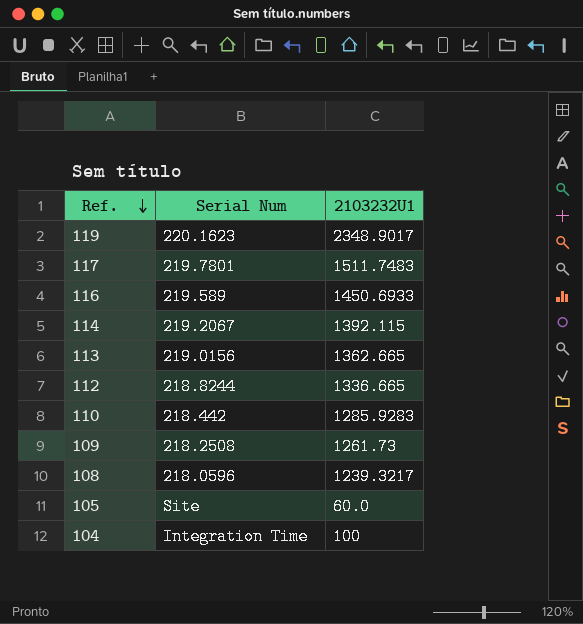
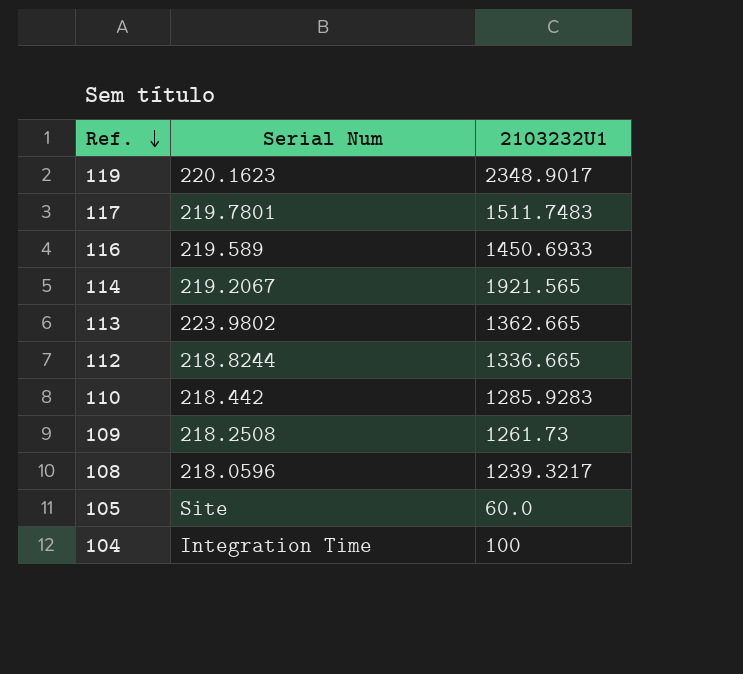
114 | 2103232U1: 1392.115 -> 1921.565
113 | Serial Num: 219.0156 -> 223.9802

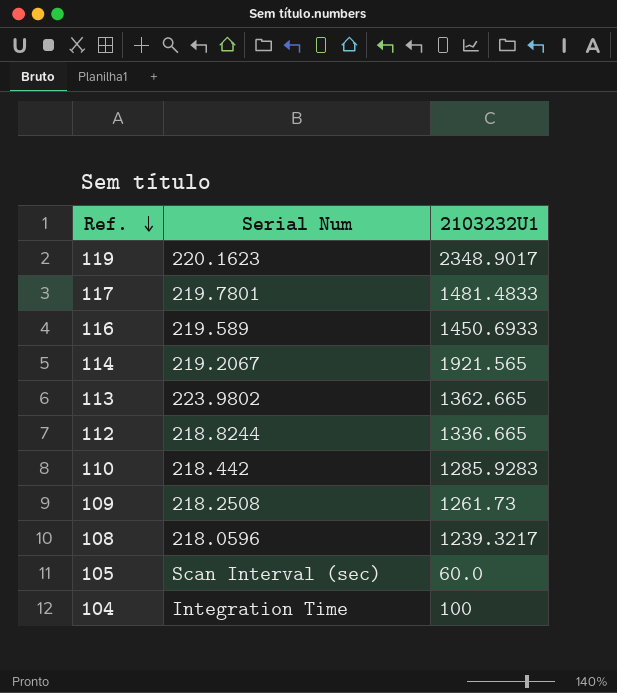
117 | 2103232U1: 1511.7483 -> 1481.4833
105 | Serial Num: Site -> Scan Interval (sec)

